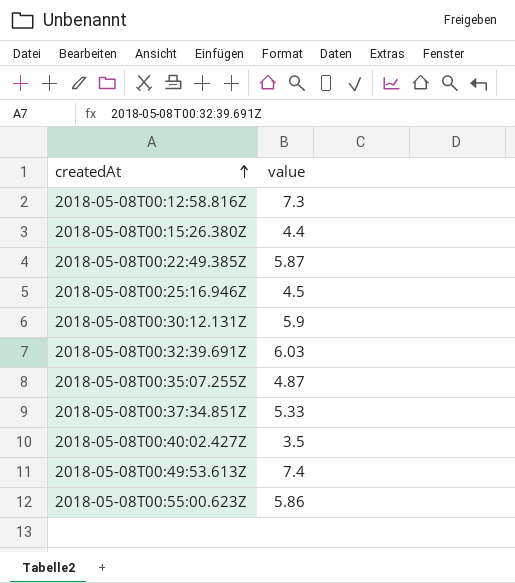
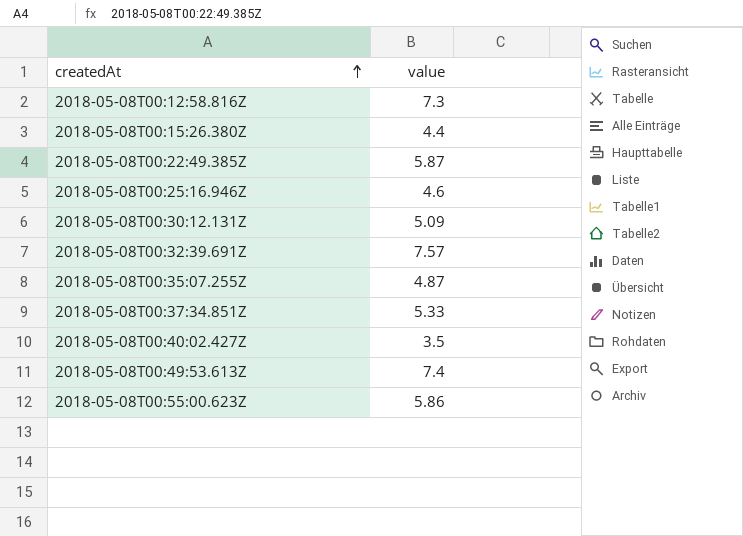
2018-05-08T00:25:16.946Z | value: 4.5 -> 4.6
2018-05-08T00:30:12.131Z | value: 5.9 -> 5.09
2018-05-08T00:32:39.691Z | value: 6.03 -> 7.57

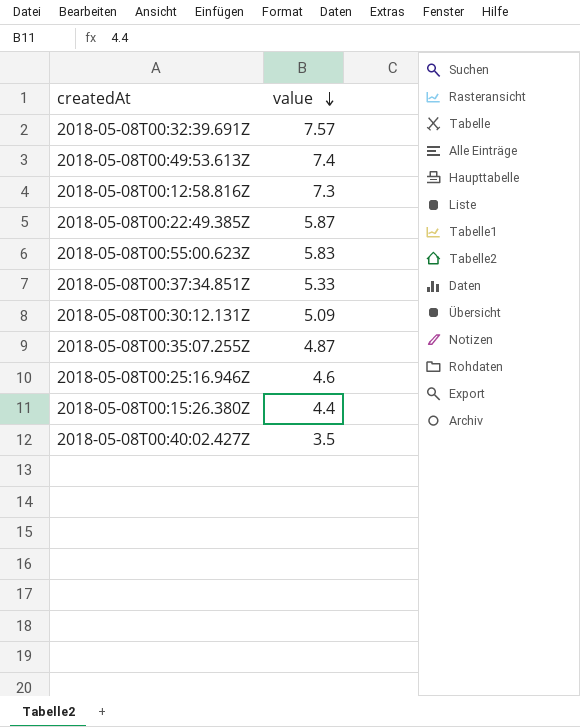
row order: createdAt ascending -> value descending
2018-05-08T00:55:00.623Z | value: 5.86 -> 5.83

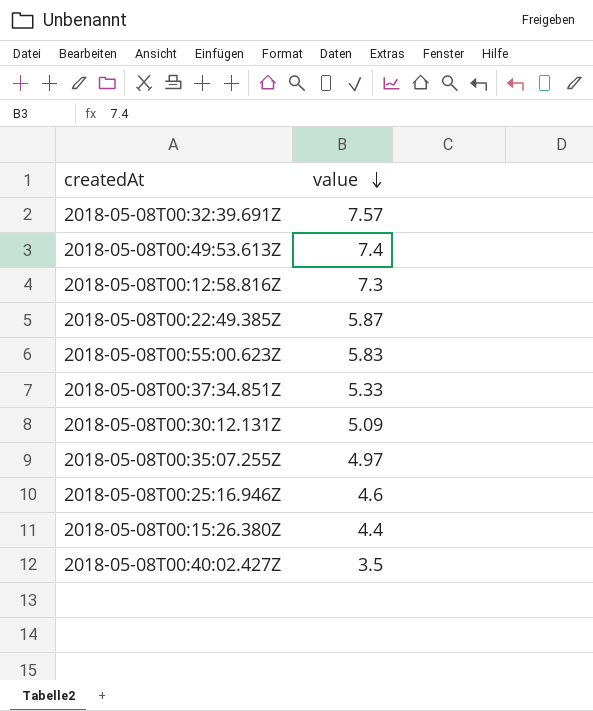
2018-05-08T00:35:07.255Z | value: 4.87 -> 4.97

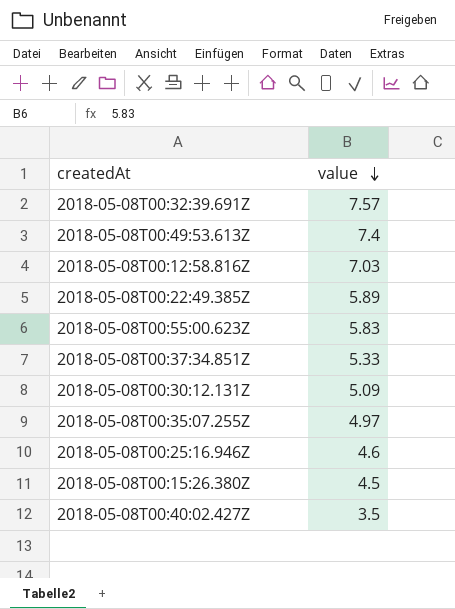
2018-05-08T00:12:58.816Z | value: 7.3 -> 7.03
2018-05-08T00:22:49.385Z | value: 5.87 -> 5.89
2018-05-08T00:15:26.380Z | value: 4.4 -> 4.5

